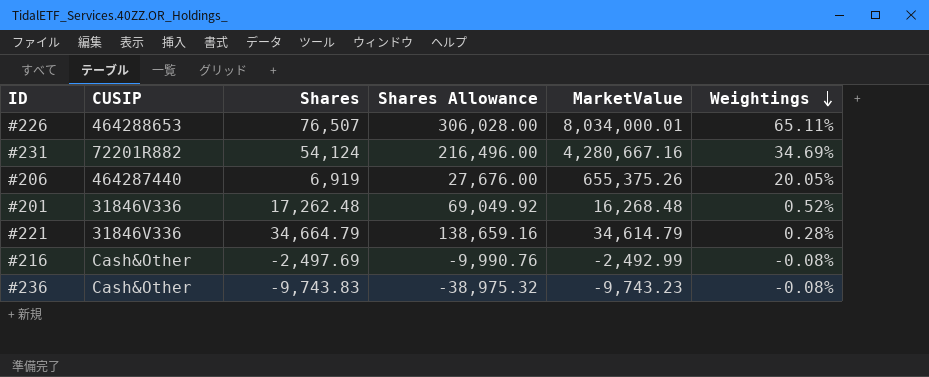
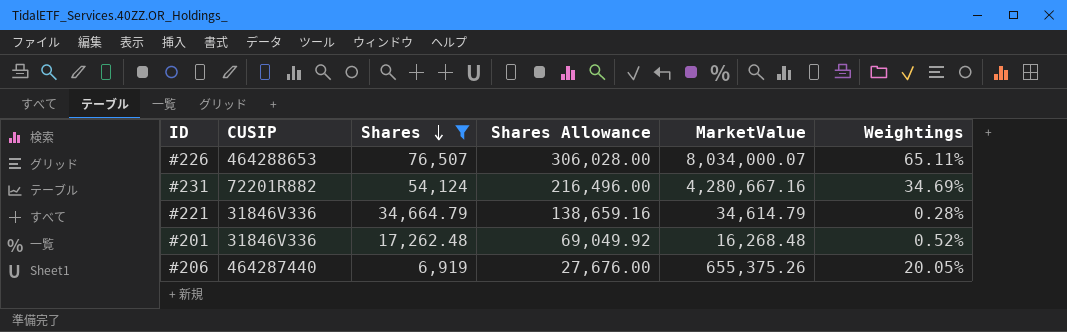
filter: none -> Shares >= 6,919
row order: Weightings descending -> Shares descending
#226 | MarketValue: 8,034,000.01 -> 8,034,000.07

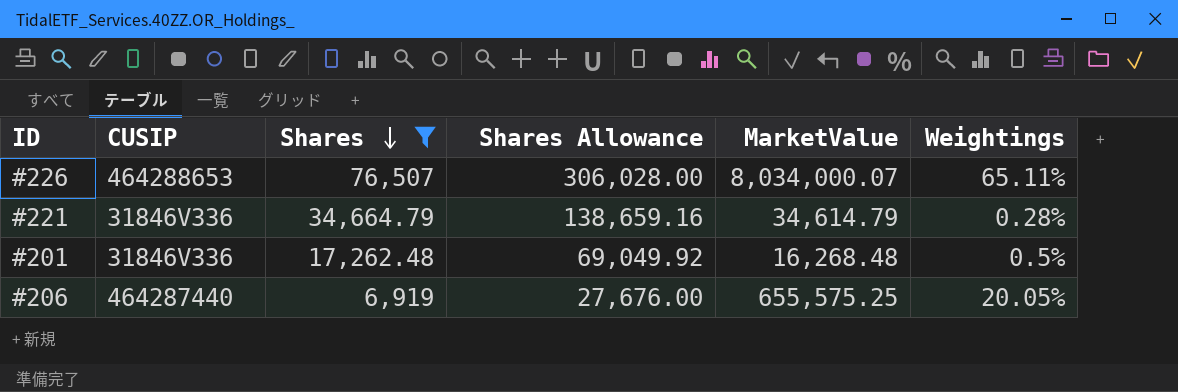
row #231: 72201R882 | 54,124 | 216,496.00 | 4,280,667.16 | 34.69% -> none
#201 | Weightings: 0.52% -> 0.5%
#206 | MarketValue: 655,375.26 -> 655,575.25

